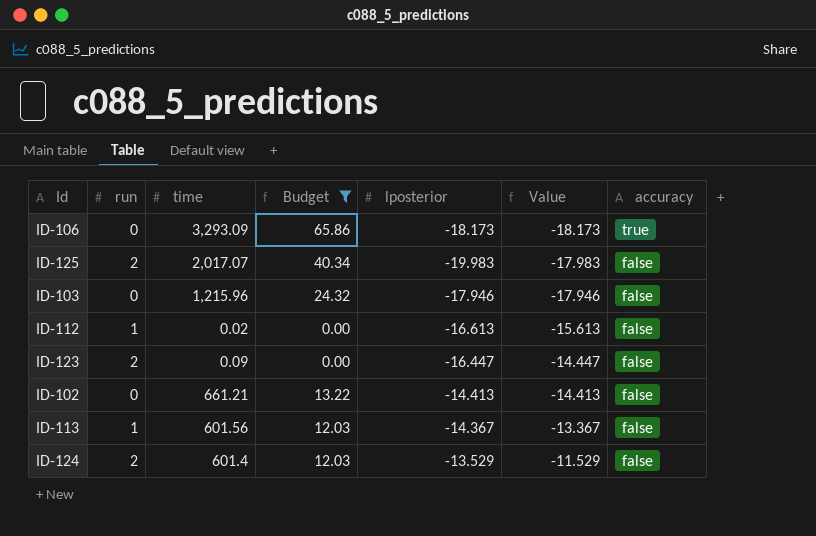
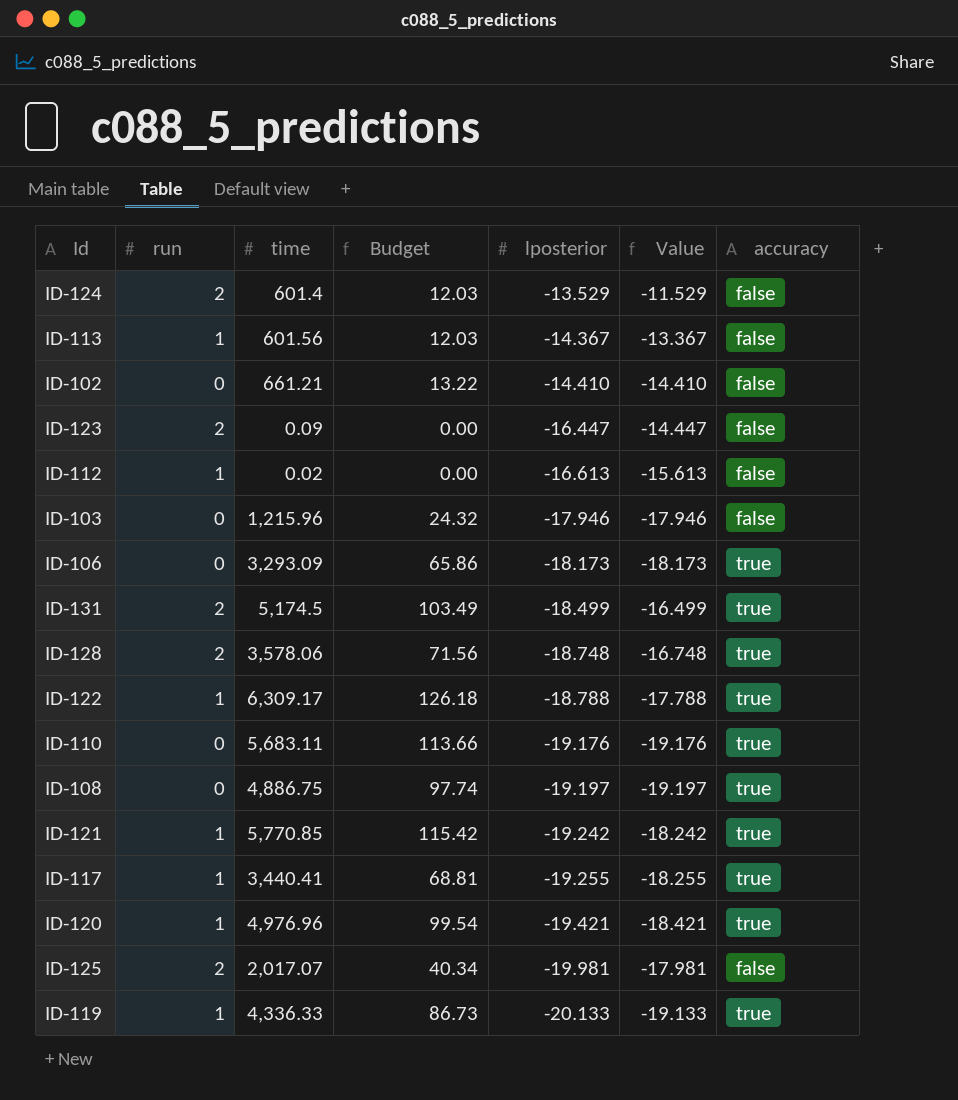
filter: Budget <= 65.86 -> none
row order: Value ascending -> lposterior descending
ID-102 | lposterior: -14.413 -> -14.410
ID-102 | Value: -14.413 -> -14.410
ID-125 | lposterior: -19.983 -> -19.981
ID-125 | Value: -17.983 -> -17.981

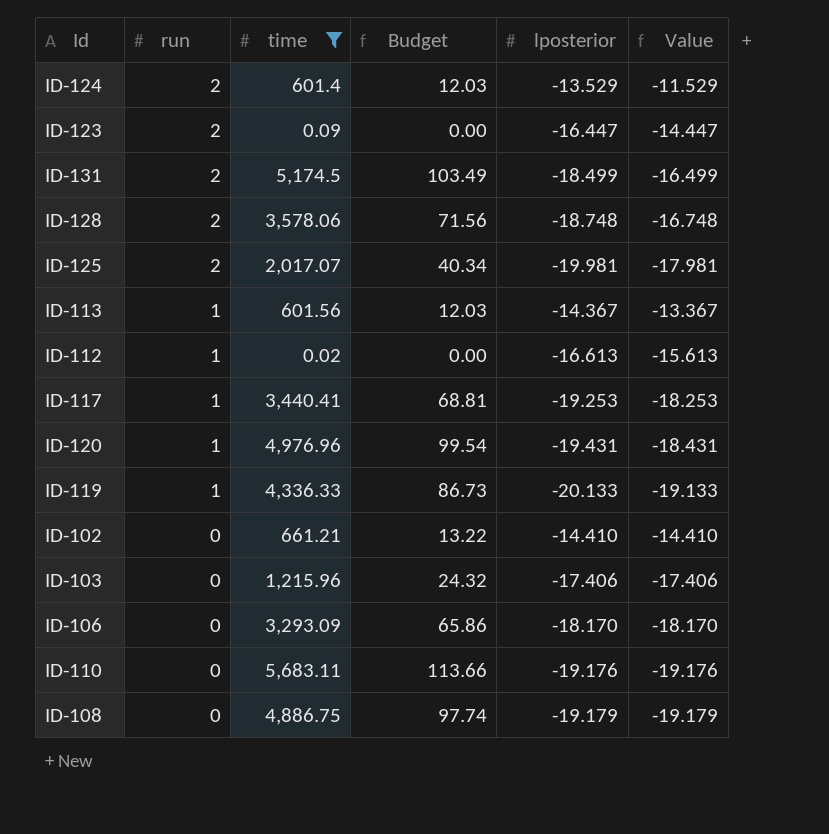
filter: none -> time <= 5,683.11
row order: lposterior descending -> run descending
column accuracy | position: 7 -> none
ID-117 | lposterior: -19.255 -> -19.253
ID-117 | Value: -18.255 -> -18.253
ID-120 | lposterior: -19.421 -> -19.431
ID-120 | Value: -18.421 -> -18.431
ID-103 | lposterior: -17.946 -> -17.406
ID-103 | Value: -17.946 -> -17.406
ID-106 | lposterior: -18.173 -> -18.170
ID-106 | Value: -18.173 -> -18.170
ID-108 | lposterior: -19.197 -> -19.179
ID-108 | Value: -19.197 -> -19.179

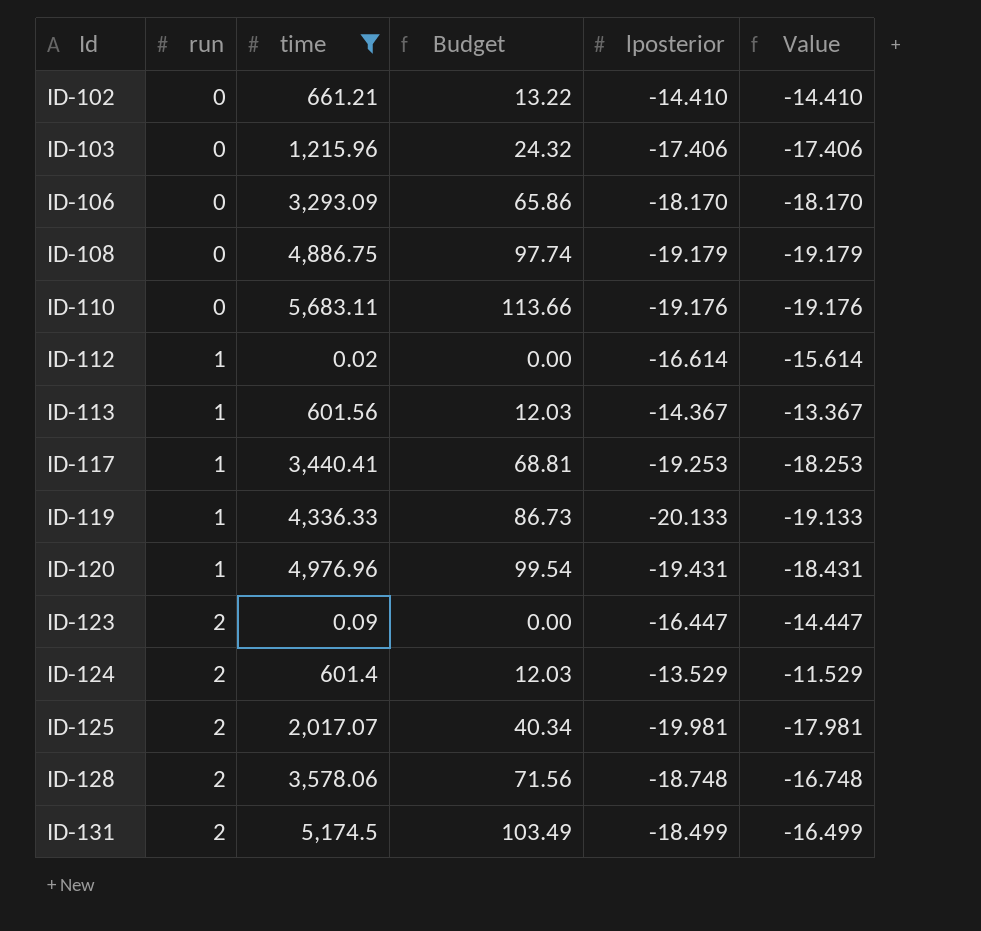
row order: run descending -> Id ascending
ID-112 | lposterior: -16.613 -> -16.614
ID-112 | Value: -15.613 -> -15.614

